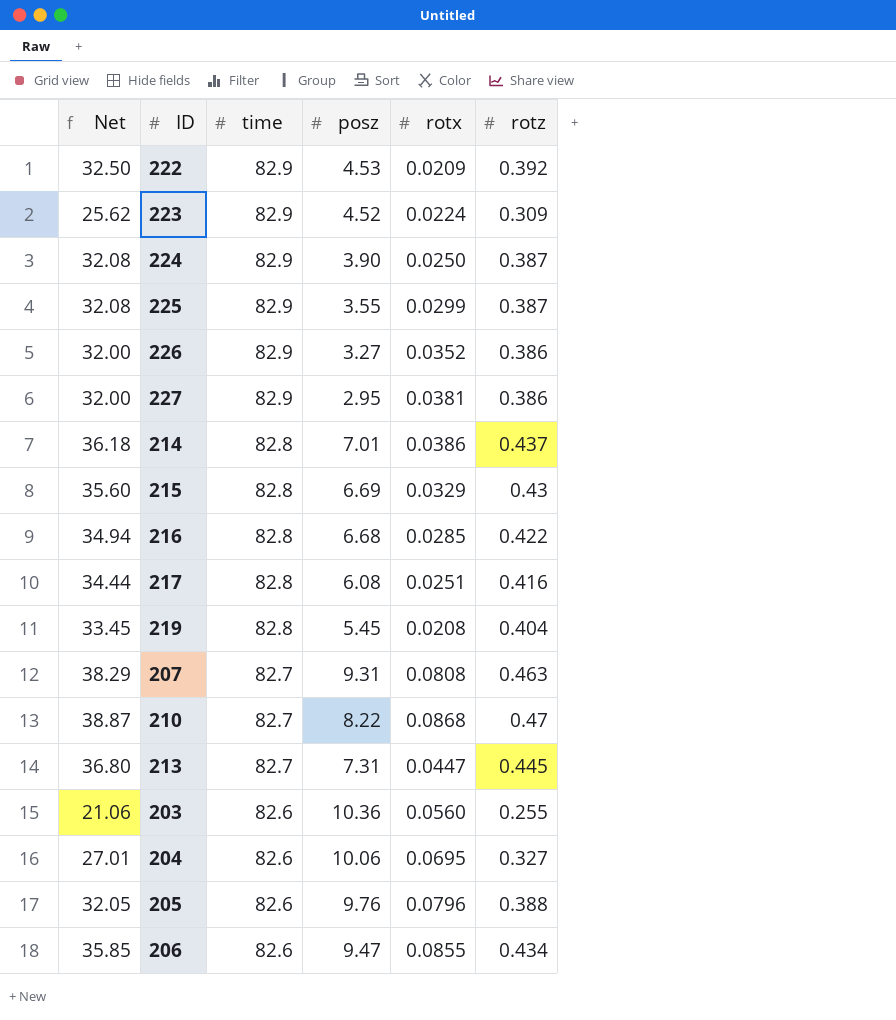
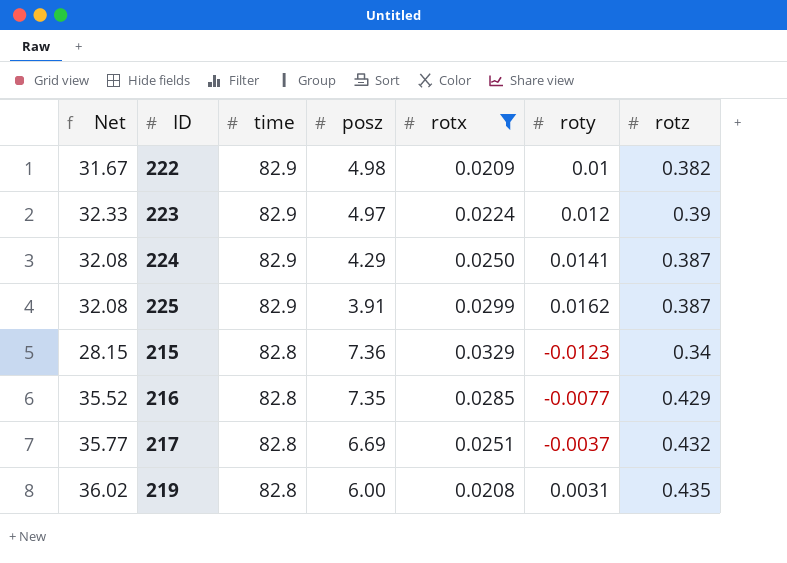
filter: none -> rotx <= 0.0329
column roty | position: none -> 6
222 | Net: 32.50 -> 31.67
222 | posz: 4.53 -> 4.98
222 | rotz: 0.392 -> 0.382
223 | Net: 25.62 -> 32.33
223 | posz: 4.52 -> 4.97
223 | rotz: 0.309 -> 0.39
224 | posz: 3.90 -> 4.29
225 | posz: 3.55 -> 3.91
215 | Net: 35.60 -> 28.15
215 | posz: 6.69 -> 7.36
215 | rotz: 0.43 -> 0.34
216 | Net: 34.94 -> 35.52
216 | posz: 6.68 -> 7.35
216 | rotz: 0.422 -> 0.429
217 | Net: 34.44 -> 35.77
217 | posz: 6.08 -> 6.69
217 | rotz: 0.416 -> 0.432
219 | Net: 33.45 -> 36.02
219 | posz: 5.45 -> 6.00
219 | rotz: 0.404 -> 0.435

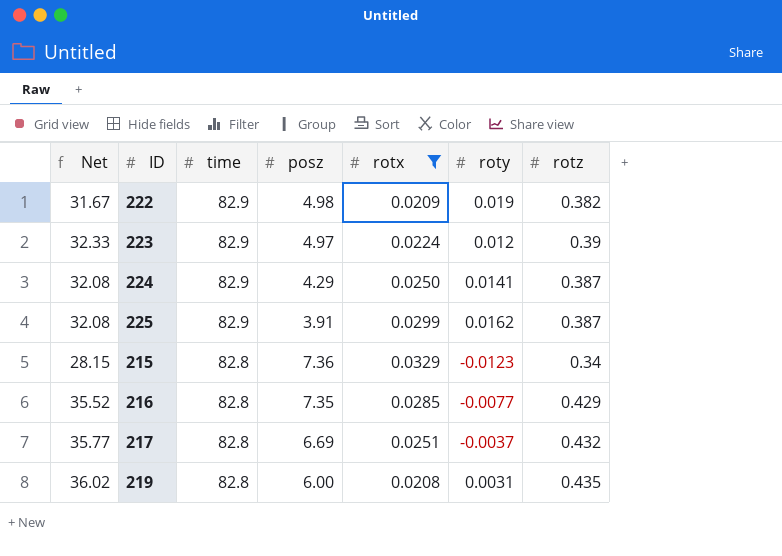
222 | roty: 0.01 -> 0.019

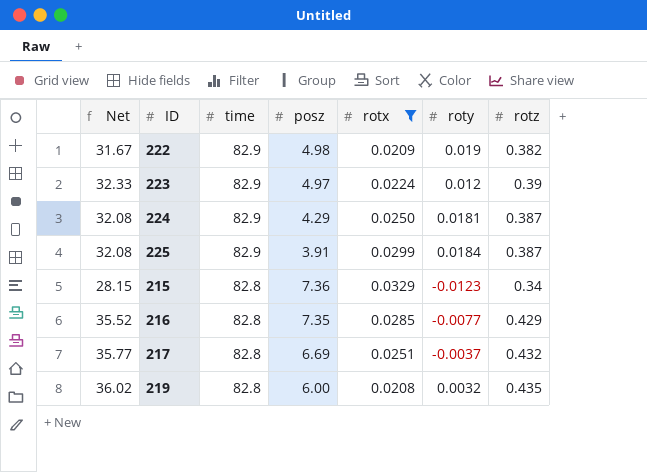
224 | roty: 0.0141 -> 0.0181
225 | roty: 0.0162 -> 0.0184
219 | roty: 0.0031 -> 0.0032

